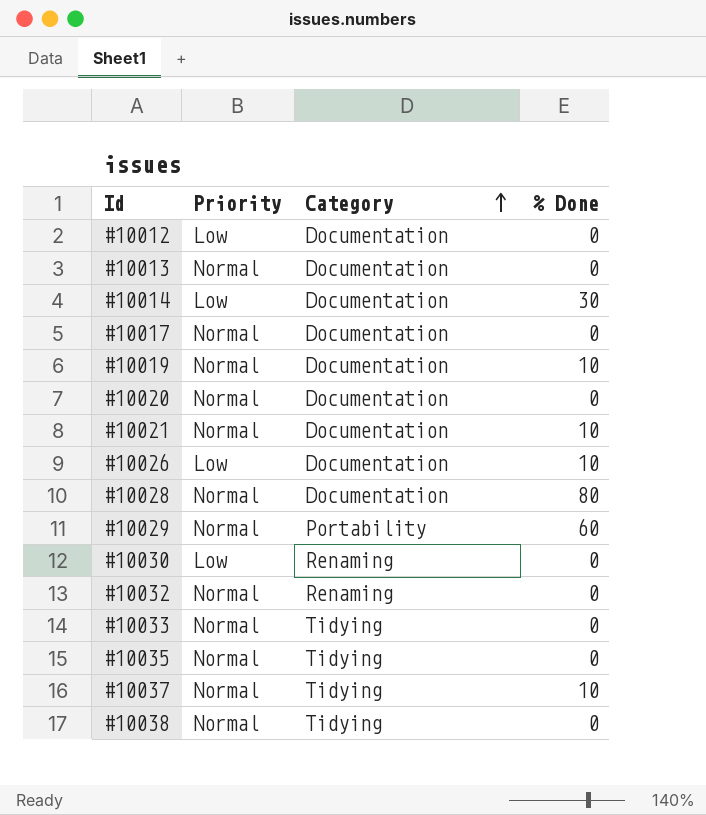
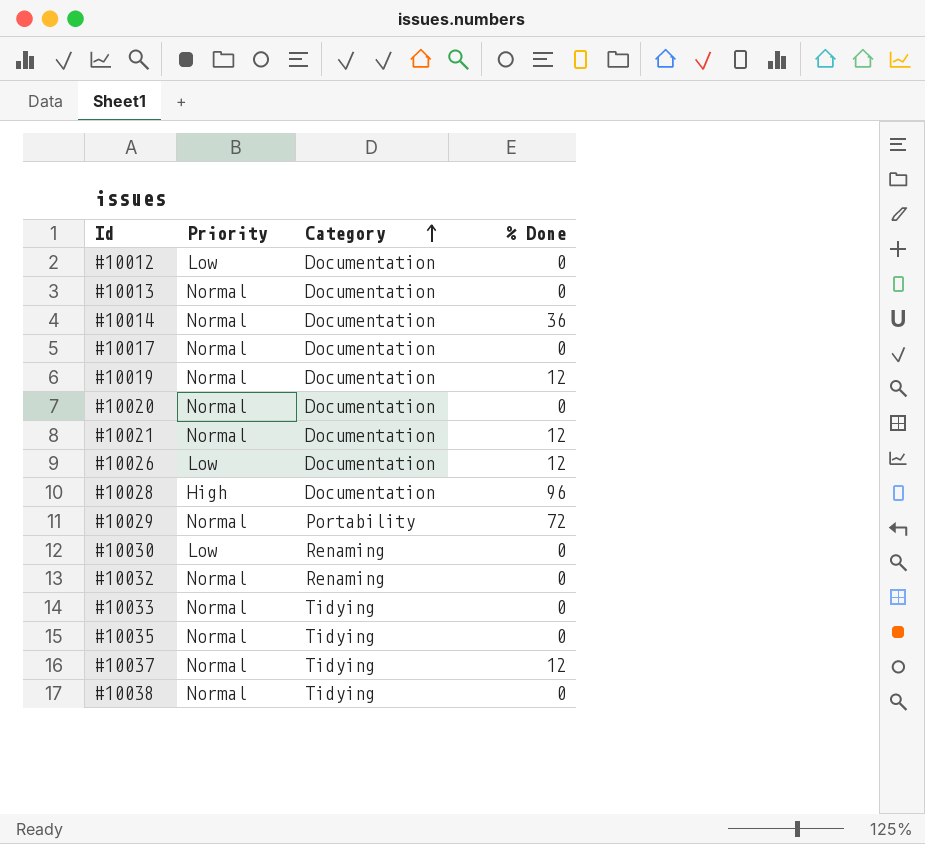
#10014 | Priority: Low -> Normal
#10014 | % Done: 30 -> 36
#10019 | % Done: 10 -> 12
#10021 | % Done: 10 -> 12
#10026 | % Done: 10 -> 12
#10028 | Priority: Normal -> High
#10028 | % Done: 80 -> 96
#10029 | % Done: 60 -> 72
#10037 | % Done: 10 -> 12

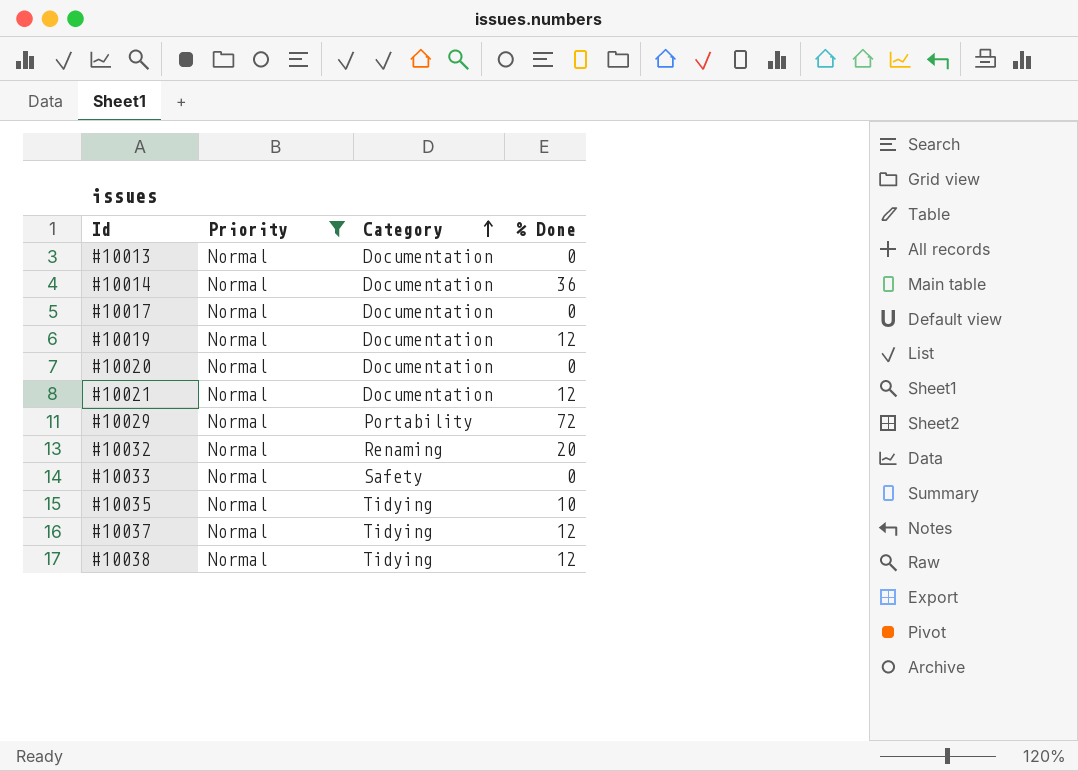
filter: none -> Priority = Normal
#10032 | % Done: 0 -> 20
#10033 | Category: Tidying -> Safety
#10035 | % Done: 0 -> 10
#10038 | % Done: 0 -> 12

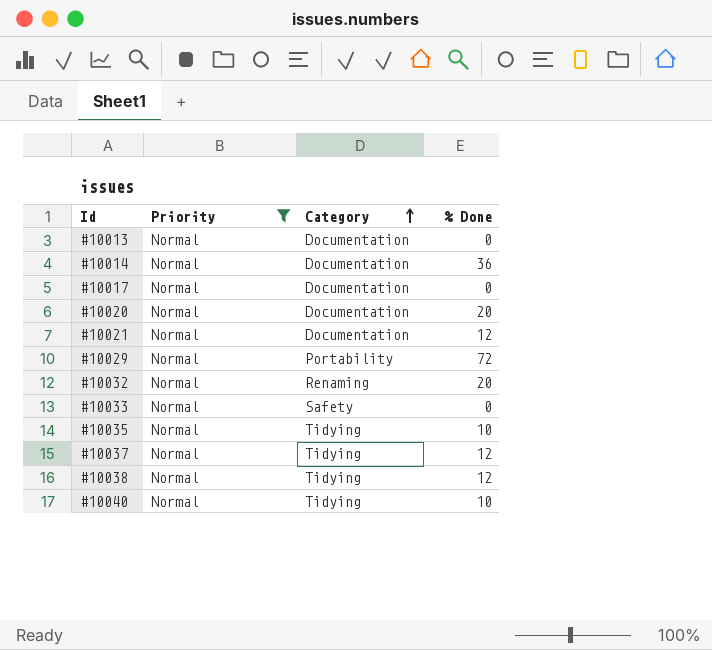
row #10019: Normal | Documentation | 12 -> none
#10020 | % Done: 0 -> 20
row #10040: none -> Normal | Tidying | 10

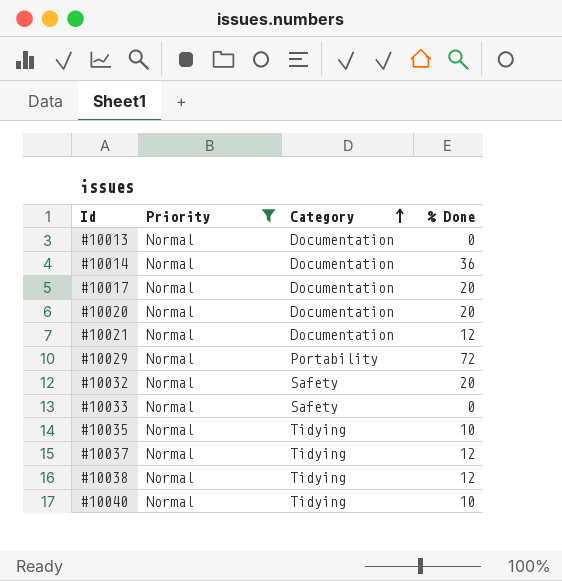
#10017 | % Done: 0 -> 20
#10032 | Category: Renaming -> Safety

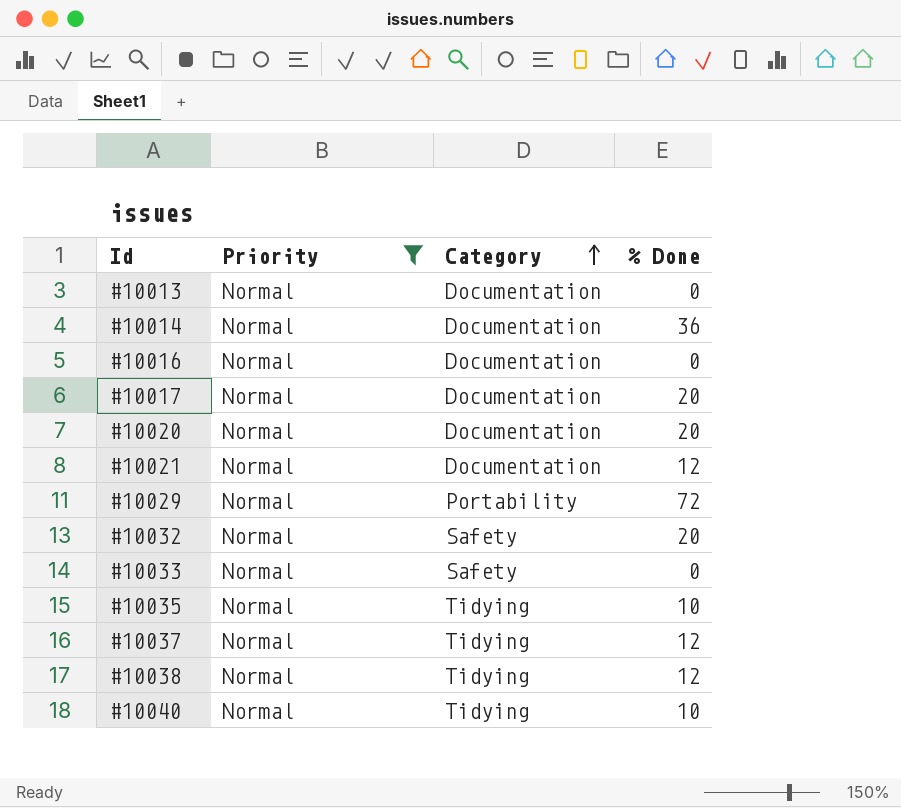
row #10016: none -> Normal | Documentation | 0

